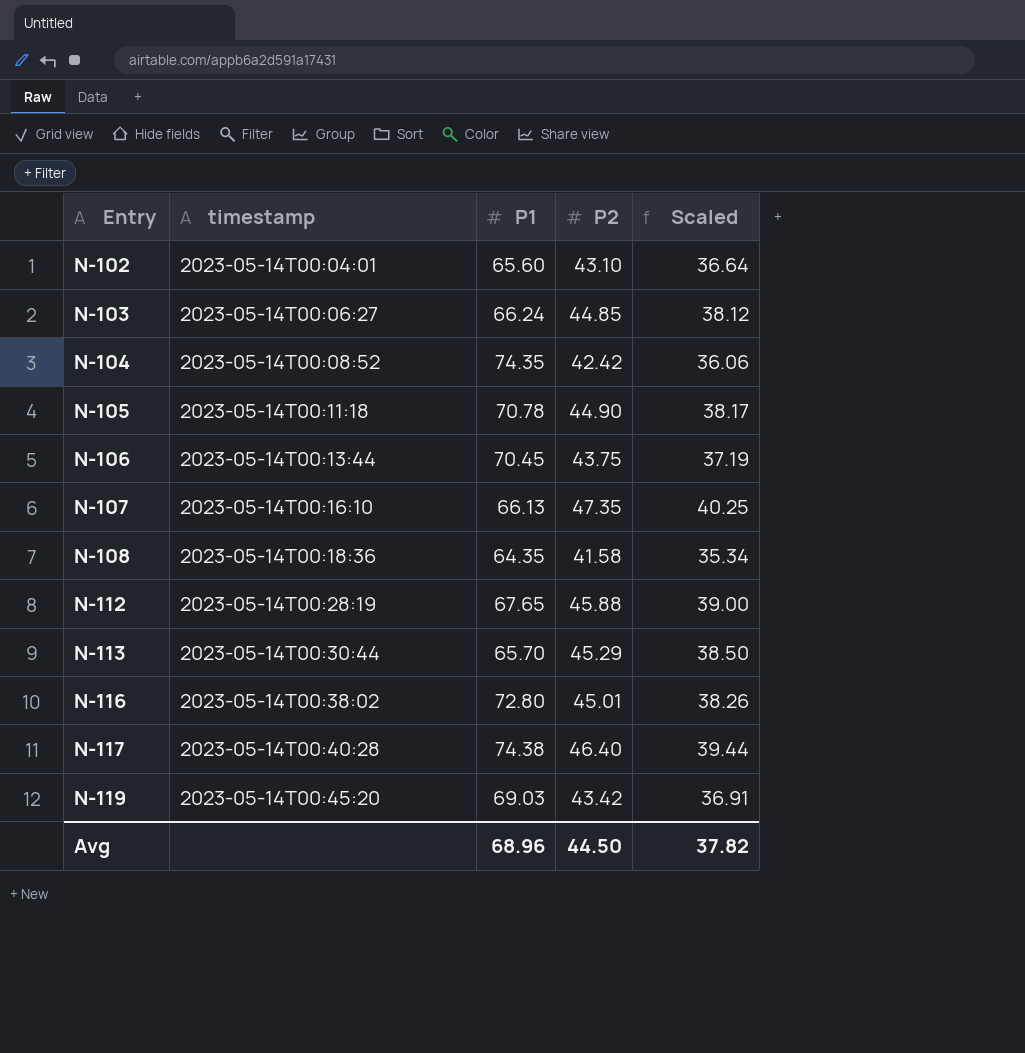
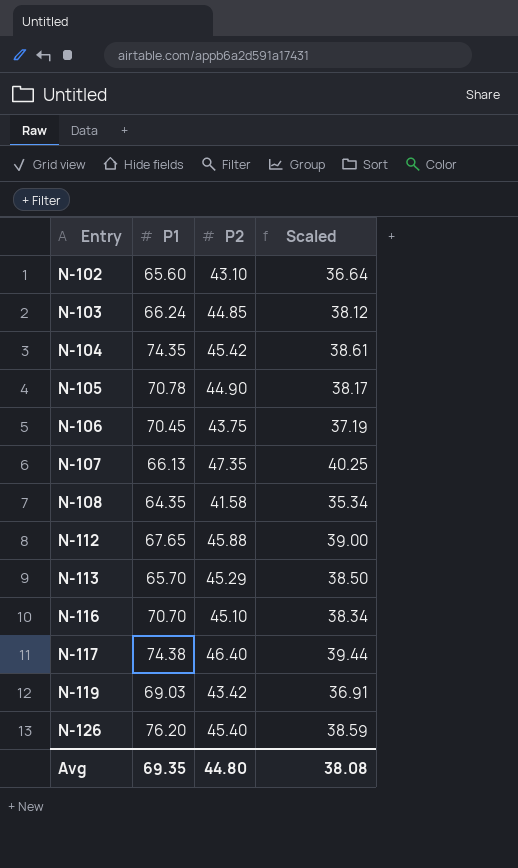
column timestamp | position: 2 -> none
N-104 | P2: 42.42 -> 45.42
N-104 | Scaled: 36.06 -> 38.61
N-116 | P1: 72.80 -> 70.70
N-116 | P2: 45.01 -> 45.10
N-116 | Scaled: 38.26 -> 38.34
row N-126: none -> 76.20 | 45.40 | 38.59
Avg | P1: 68.96 -> 69.35
Avg | P2: 44.50 -> 44.80
Avg | Scaled: 37.82 -> 38.08

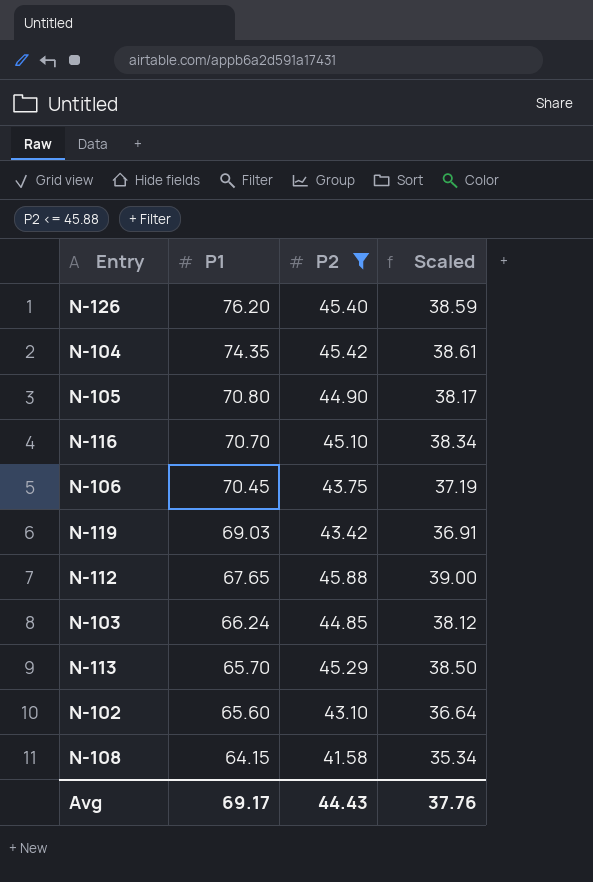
filter: none -> P2 <= 45.88
row order: Entry ascending -> P1 descending
N-105 | P1: 70.78 -> 70.80
N-108 | P1: 64.35 -> 64.15
Avg | P1: 69.35 -> 69.17
Avg | P2: 44.80 -> 44.43
Avg | Scaled: 38.08 -> 37.76

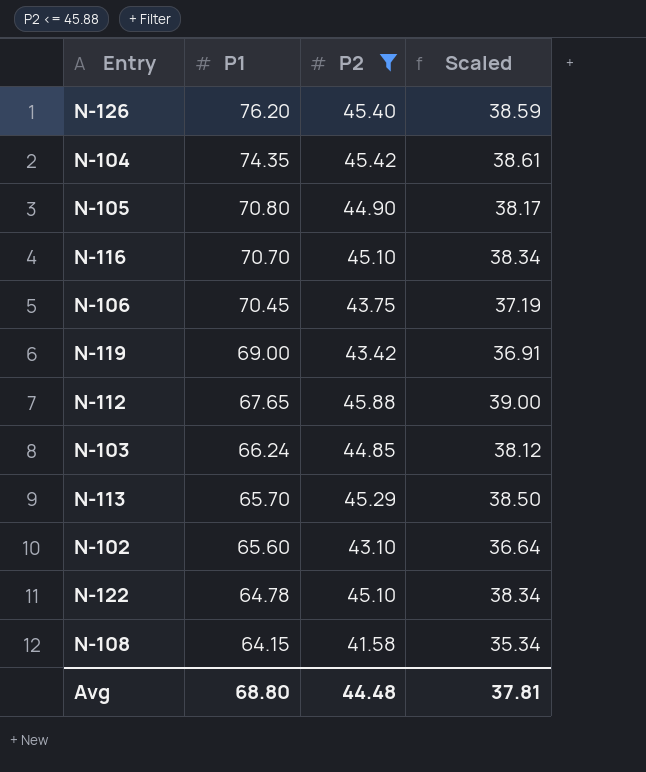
N-119 | P1: 69.03 -> 69.00
row N-122: none -> 64.78 | 45.10 | 38.34
Avg | P1: 69.17 -> 68.80
Avg | P2: 44.43 -> 44.48
Avg | Scaled: 37.76 -> 37.81

